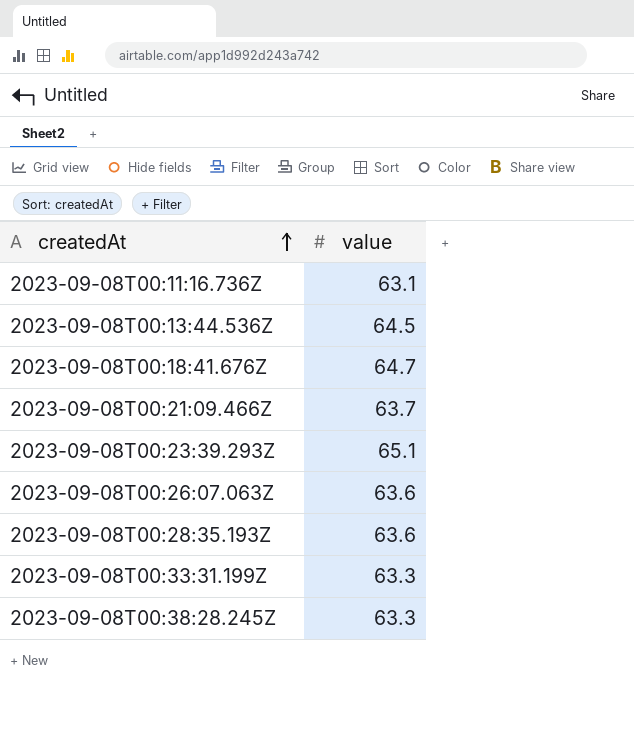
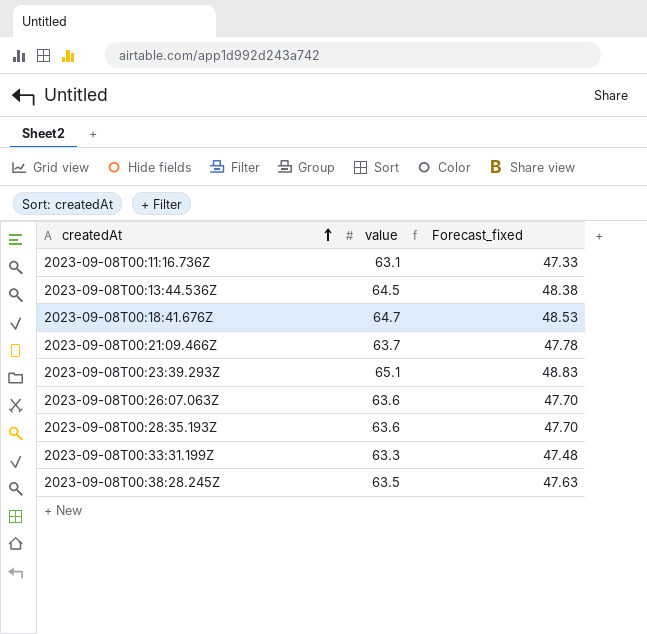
column Forecast_fixed | formula: none -> [value] * 0.75
2023-09-08T00:38:28.245Z | value: 63.3 -> 63.5

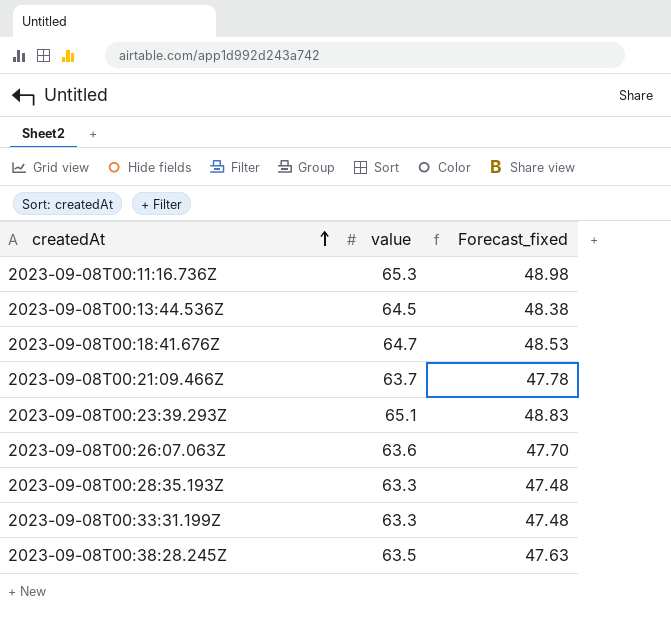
2023-09-08T00:11:16.736Z | value: 63.1 -> 65.3
2023-09-08T00:11:16.736Z | Forecast_fixed: 47.33 -> 48.98
2023-09-08T00:28:35.193Z | value: 63.6 -> 63.3
2023-09-08T00:28:35.193Z | Forecast_fixed: 47.70 -> 47.48

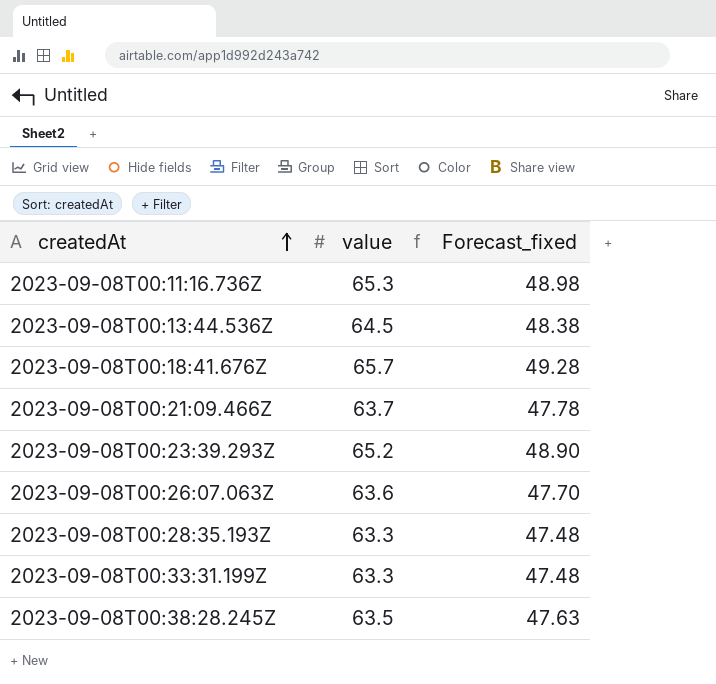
2023-09-08T00:18:41.676Z | value: 64.7 -> 65.7
2023-09-08T00:18:41.676Z | Forecast_fixed: 48.53 -> 49.28
2023-09-08T00:23:39.293Z | value: 65.1 -> 65.2
2023-09-08T00:23:39.293Z | Forecast_fixed: 48.83 -> 48.90

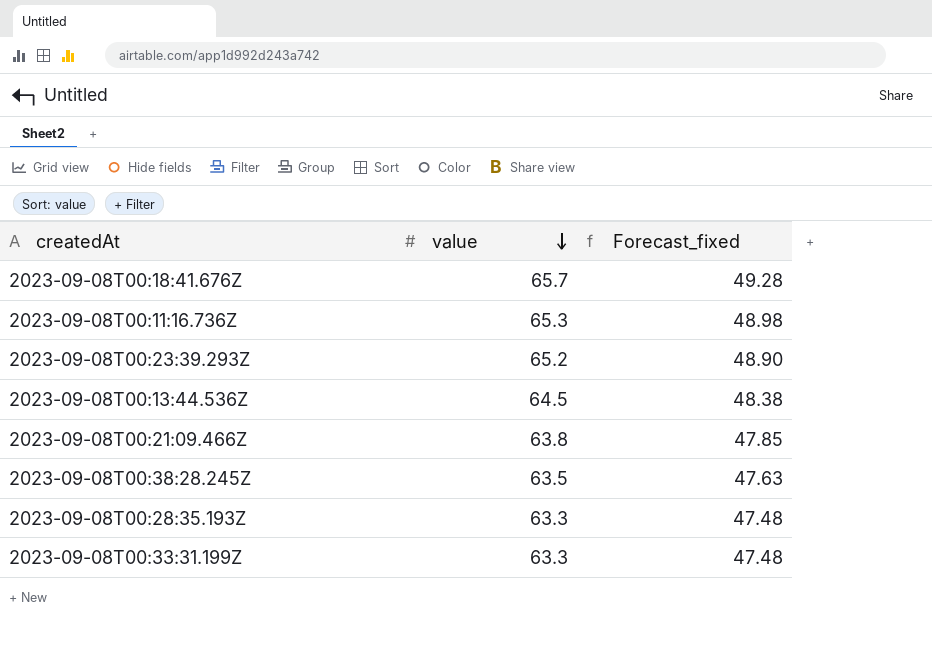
row order: createdAt ascending -> value descending
row 2023-09-08T00:26:07.063Z: 63.6 | 47.70 -> none
2023-09-08T00:21:09.466Z | value: 63.7 -> 63.8
2023-09-08T00:21:09.466Z | Forecast_fixed: 47.78 -> 47.85

